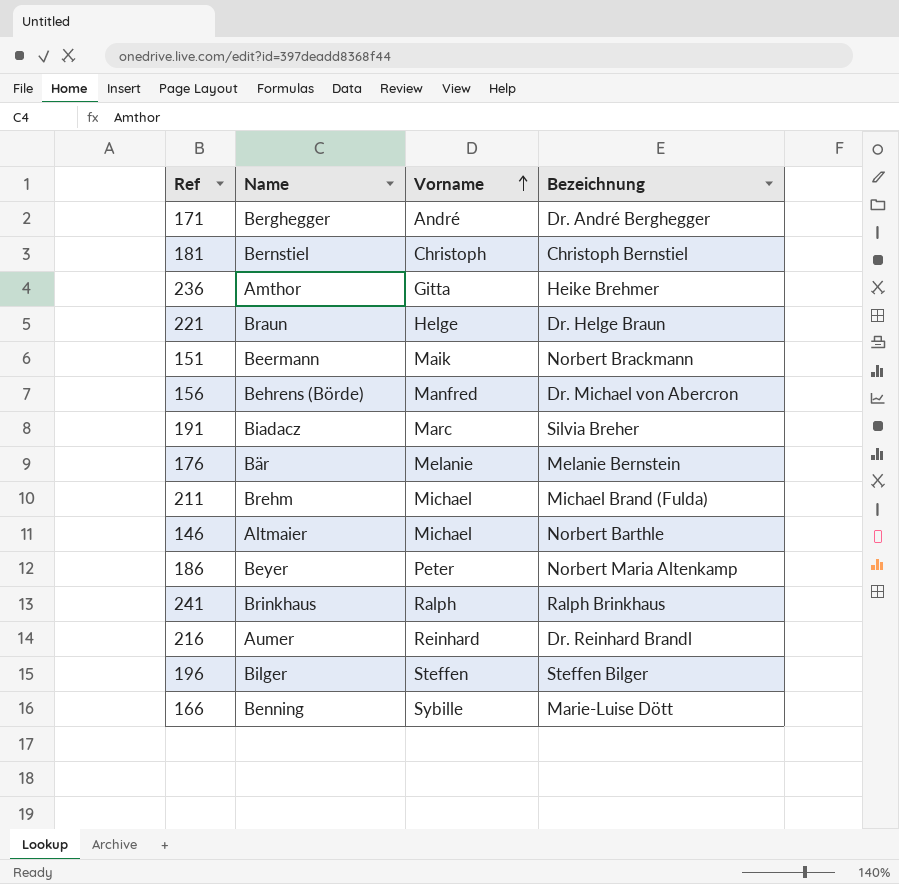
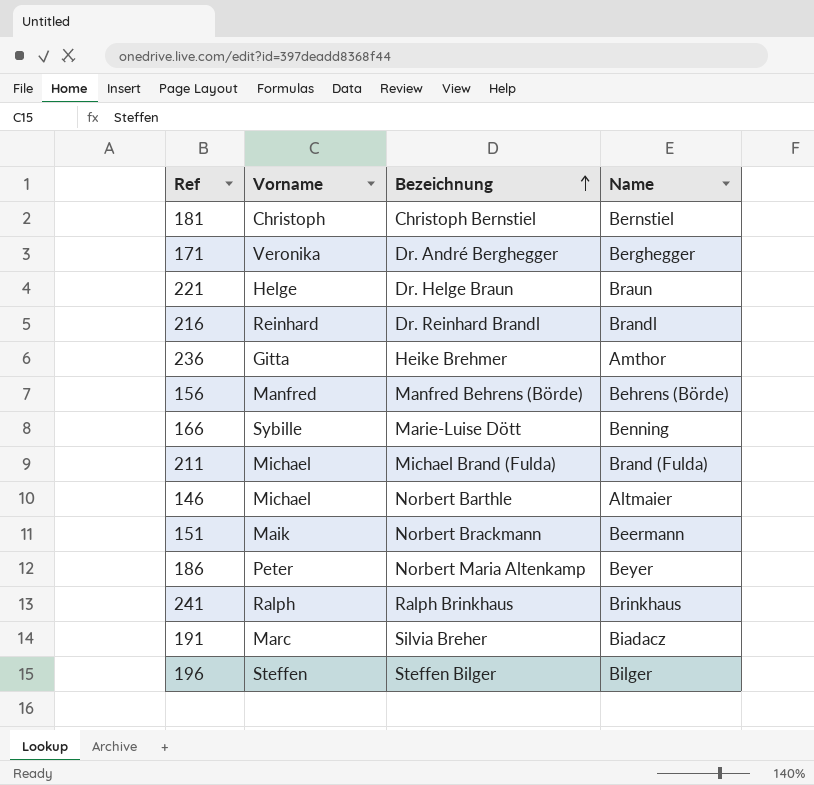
row order: Vorname ascending -> Bezeichnung ascending
column Name | position: 2 -> 4
row 176: Bär | Melanie | Melanie Bernstein -> none
171 | Vorname: André -> Veronika
216 | Name: Aumer -> Brandl
156 | Bezeichnung: Dr. Michael von Abercron -> Manfred Behrens (Börde)
211 | Name: Brehm -> Brand (Fulda)

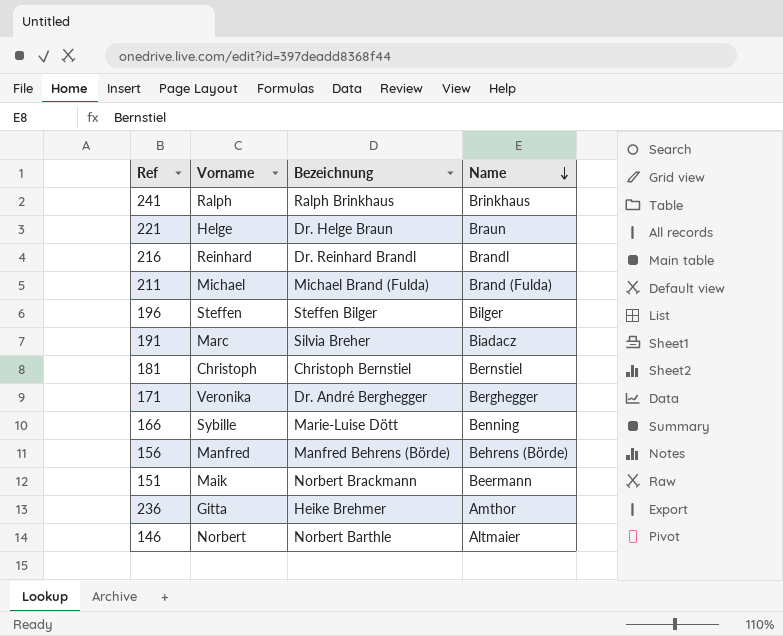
row order: Bezeichnung ascending -> Name descending
row 186: Peter | Norbert Maria Altenkamp | Beyer -> none
146 | Vorname: Michael -> Norbert

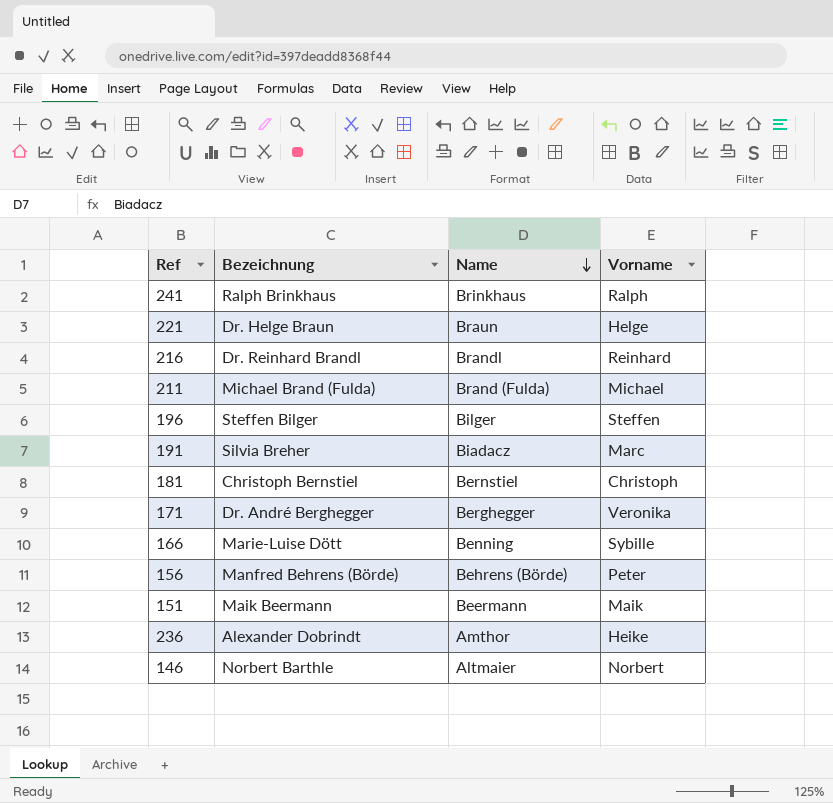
column Vorname | position: 2 -> 4
156 | Vorname: Manfred -> Peter
151 | Bezeichnung: Norbert Brackmann -> Maik Beermann
236 | Bezeichnung: Heike Brehmer -> Alexander Dobrindt
236 | Vorname: Gitta -> Heike

